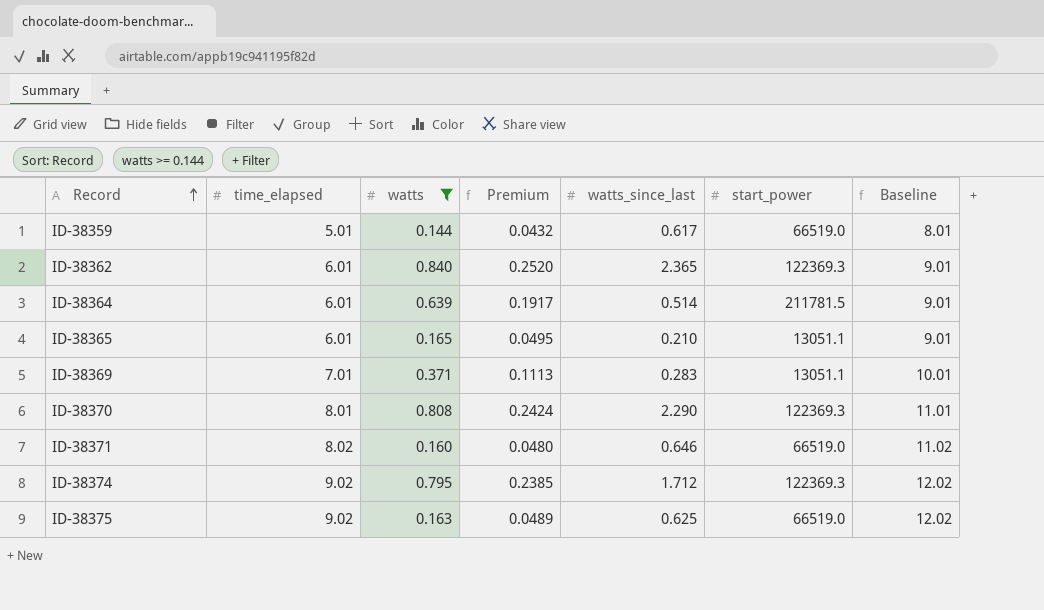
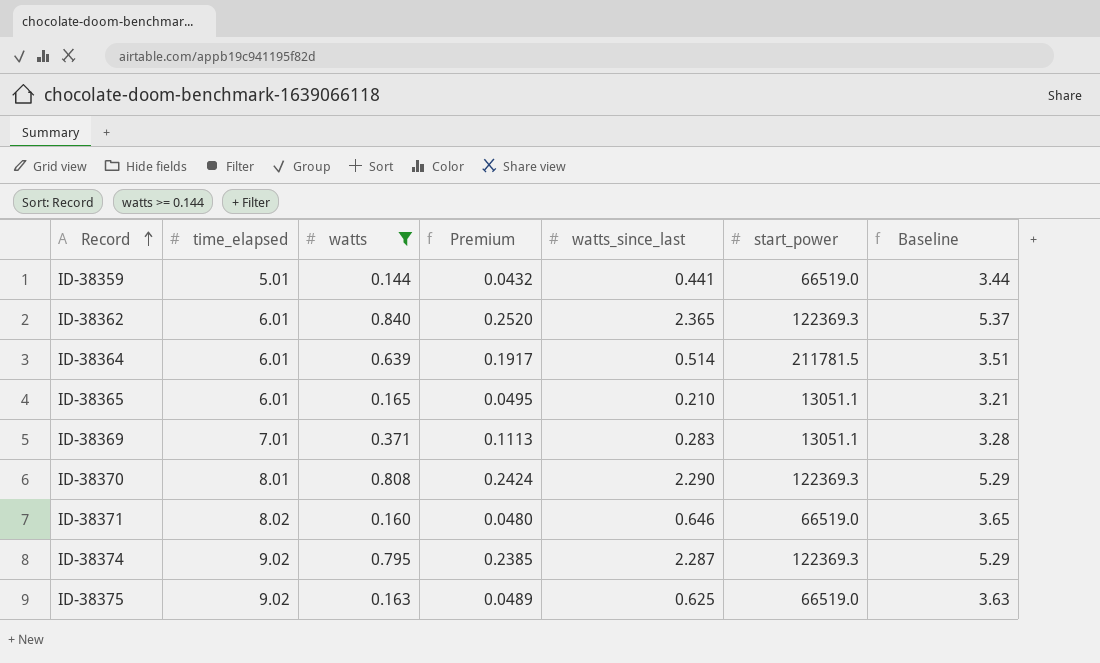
column Baseline | formula: [time_elapsed] + 3 -> [watts_since_last] + 3
ID-38359 | watts_since_last: 0.617 -> 0.441
ID-38374 | watts_since_last: 1.712 -> 2.287

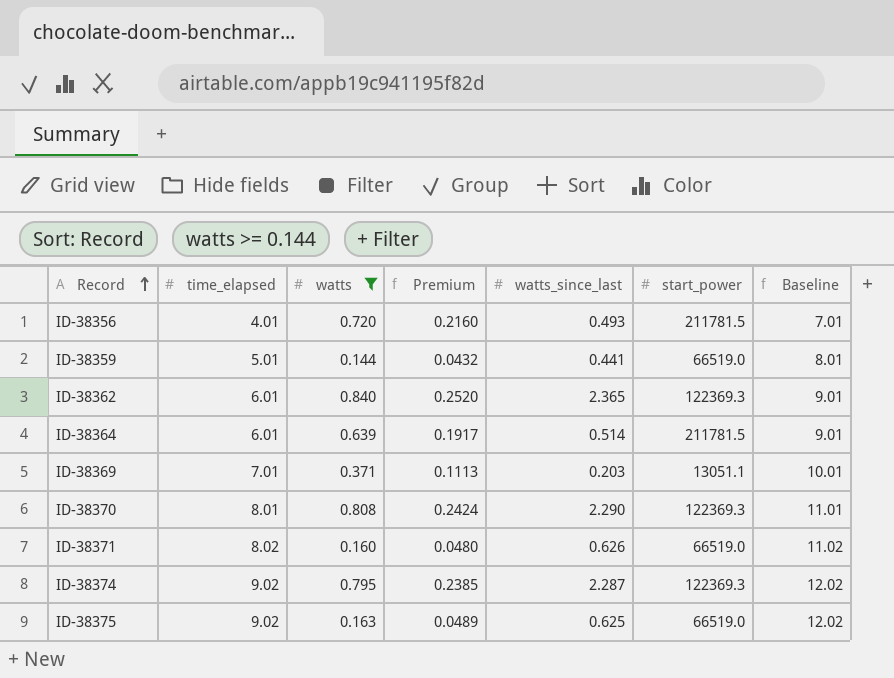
column Baseline | formula: [watts_since_last] + 3 -> [time_elapsed] + 3
row ID-38365: 6.01 | 0.165 | 0.0495 | 0.210 | 13051.1 | 3.21 -> none
row ID-38356: none -> 4.01 | 0.720 | 0.2160 | 0.493 | 211781.5 | 7.01
ID-38369 | watts_since_last: 0.283 -> 0.203
ID-38371 | watts_since_last: 0.646 -> 0.626

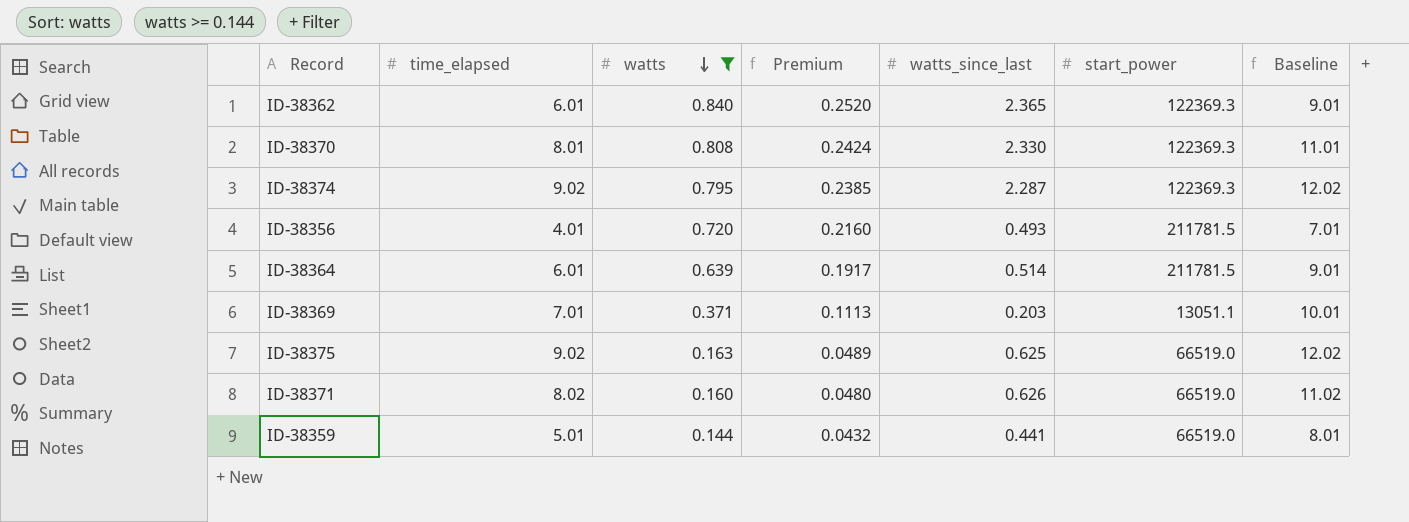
row order: Record ascending -> watts descending
ID-38370 | watts_since_last: 2.290 -> 2.330

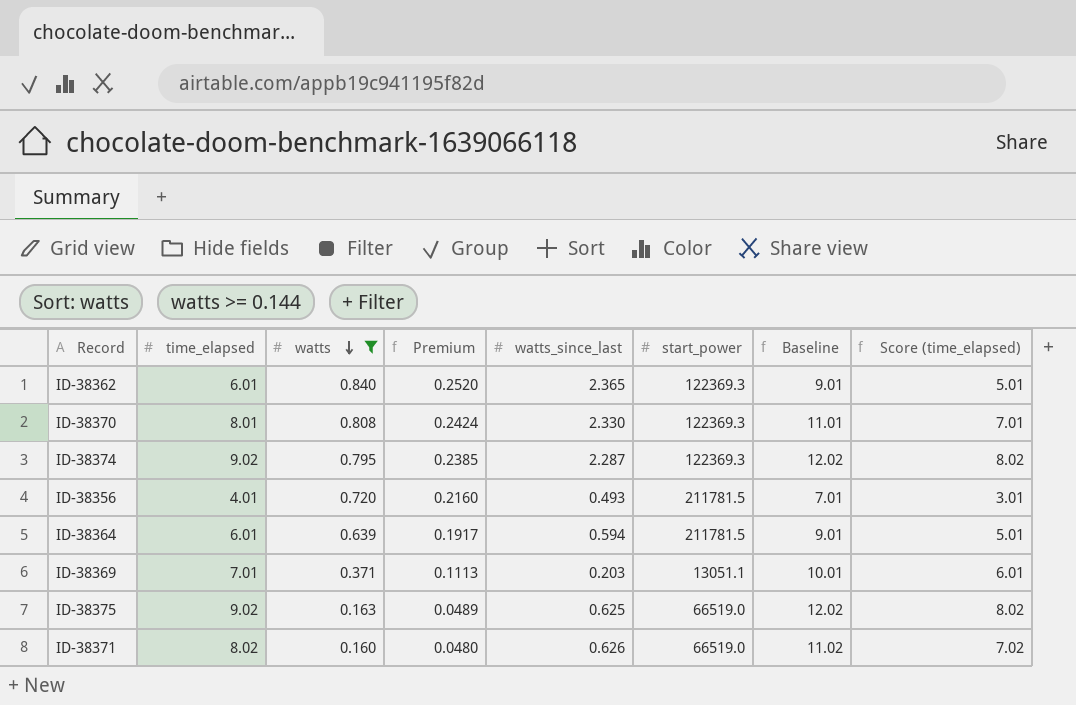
column Score (time_elapsed) | formula: none -> [time_elapsed] - 1
row ID-38359: 5.01 | 0.144 | 0.0432 | 0.441 | 66519.0 | 8.01 -> none
ID-38364 | watts_since_last: 0.514 -> 0.594

